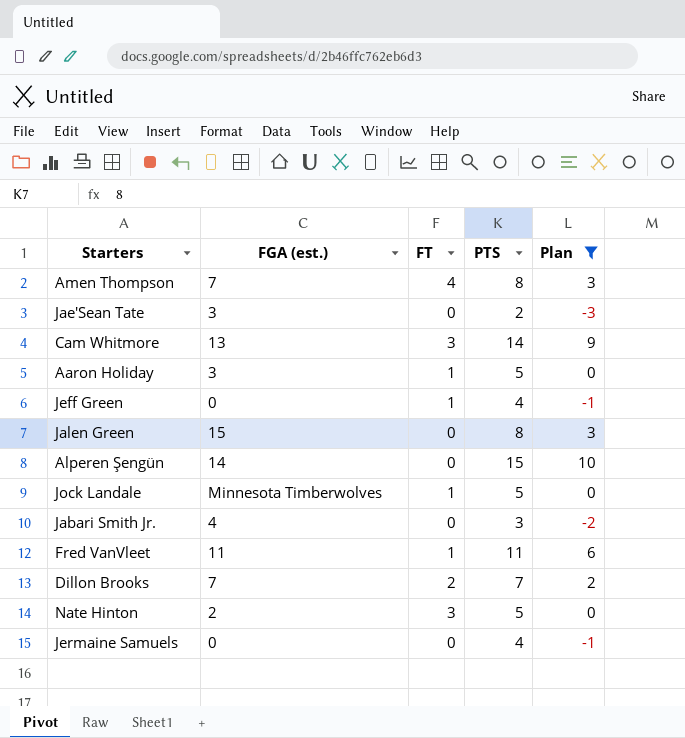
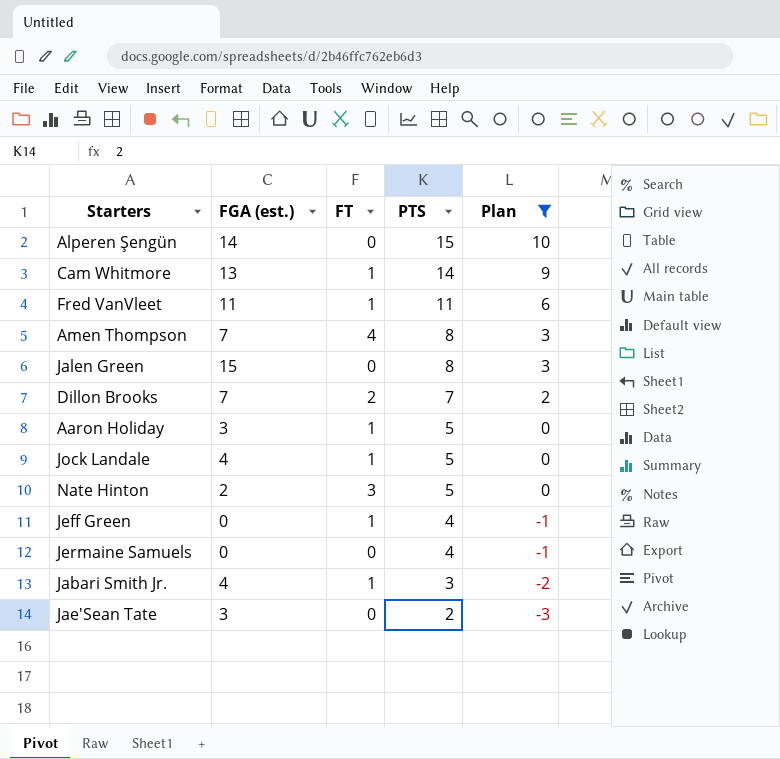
row order: none -> PTS descending
Cam Whitmore | FT: 3 -> 1
Jock Landale | FGA (est.): Minnesota Timberwolves -> 4
Jabari Smith Jr. | FT: 0 -> 1

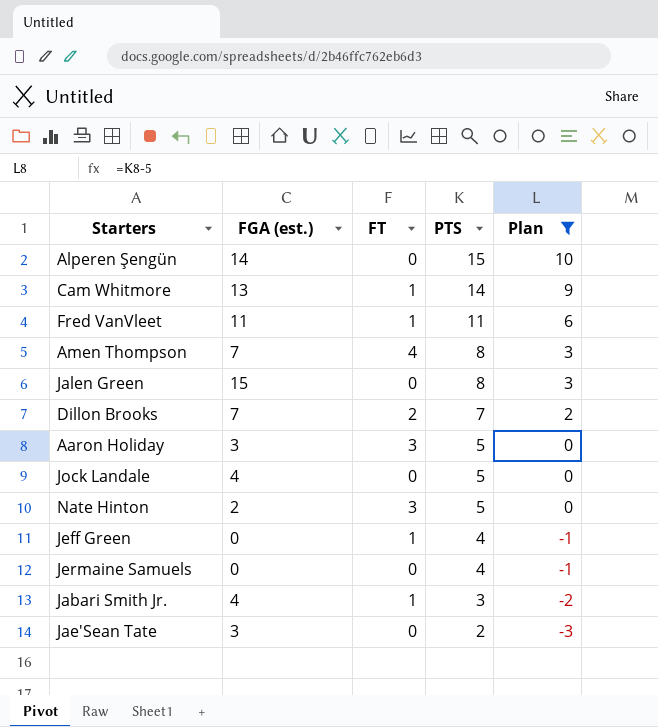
Aaron Holiday | FT: 1 -> 3
Jock Landale | FT: 1 -> 0

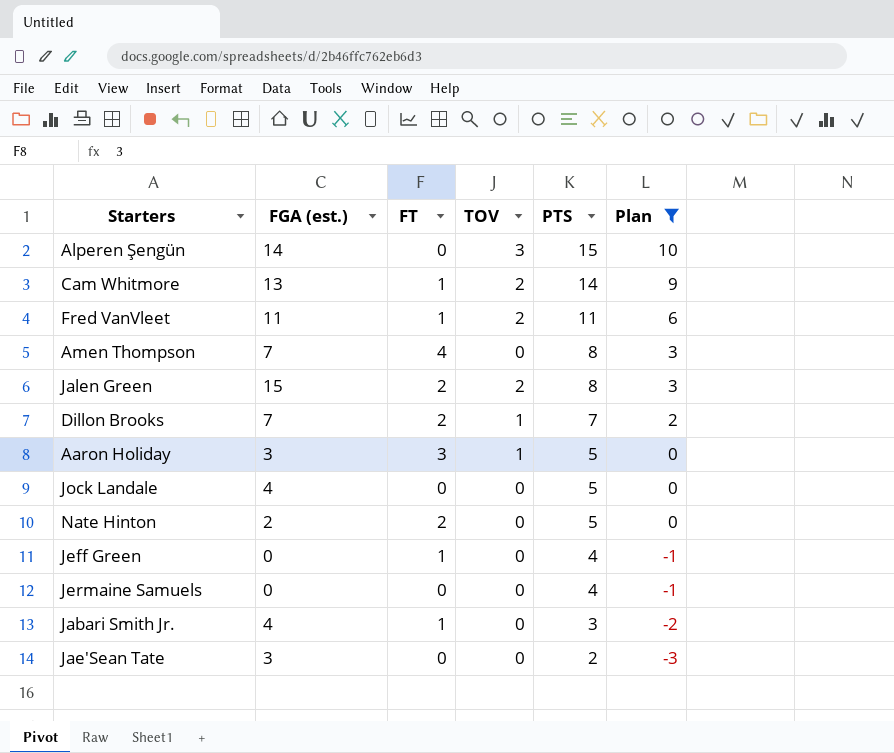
column TOV | position: none -> 4
Jalen Green | FT: 0 -> 2
Nate Hinton | FT: 3 -> 2

